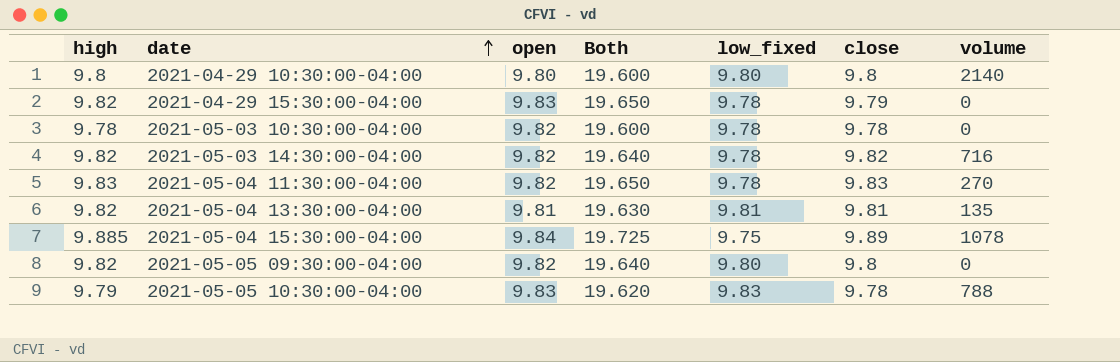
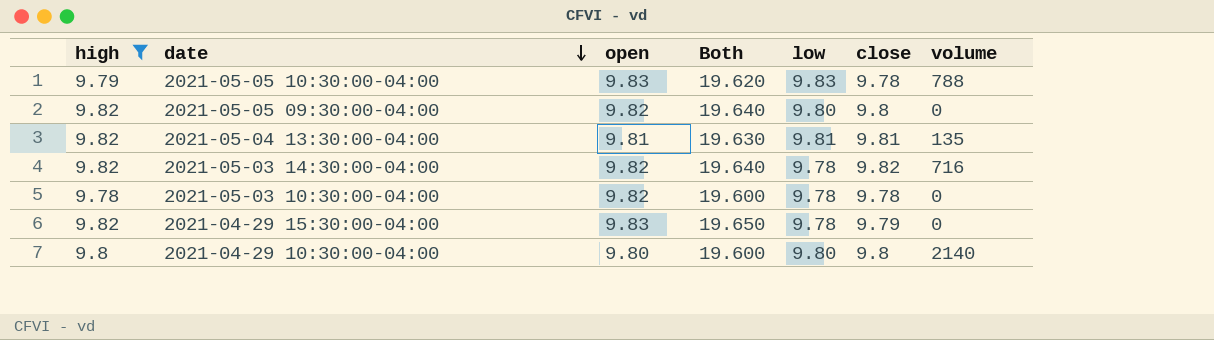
filter: none -> high <= 9.82
row order: date ascending -> date descending
column name: low_fixed -> low

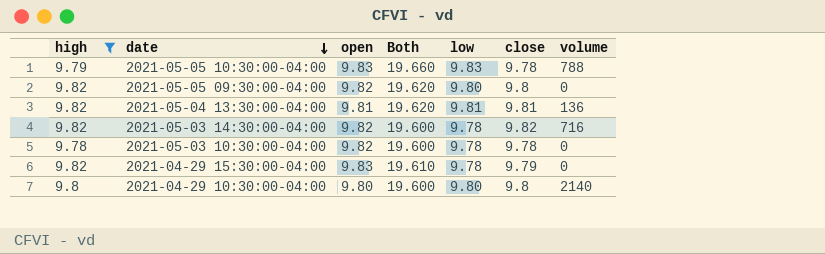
column Both | formula: [high] + [open] -> [open] + [low]
2021-05-04 13:30:00-04:00 | volume: 135 -> 136

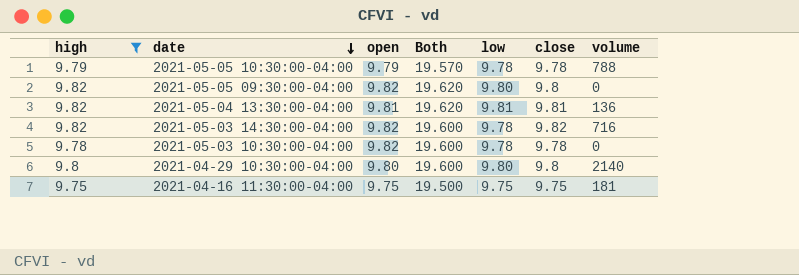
row 2021-04-29 15:30:00-04:00: 9.82 | 9.83 | 19.610 | 9.78 | 9.79 | 0 -> none
2021-05-05 10:30:00-04:00 | open: 9.83 -> 9.79
2021-05-05 10:30:00-04:00 | Both: 19.660 -> 19.570
2021-05-05 10:30:00-04:00 | low: 9.83 -> 9.78
row 2021-04-16 11:30:00-04:00: none -> 9.75 | 9.75 | 19.500 | 9.75 | 9.75 | 181

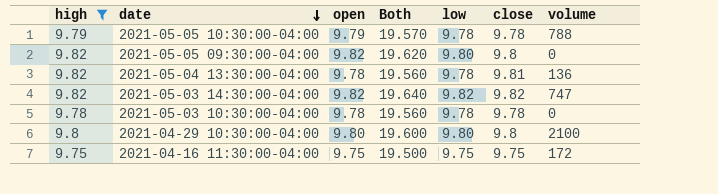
2021-05-04 13:30:00-04:00 | open: 9.81 -> 9.78
2021-05-04 13:30:00-04:00 | Both: 19.620 -> 19.560
2021-05-04 13:30:00-04:00 | low: 9.81 -> 9.78
2021-05-03 14:30:00-04:00 | Both: 19.600 -> 19.640
2021-05-03 14:30:00-04:00 | low: 9.78 -> 9.82
2021-05-03 14:30:00-04:00 | volume: 716 -> 747
2021-05-03 10:30:00-04:00 | open: 9.82 -> 9.78
2021-05-03 10:30:00-04:00 | Both: 19.600 -> 19.560
2021-04-29 10:30:00-04:00 | volume: 2140 -> 2100
2021-04-16 11:30:00-04:00 | volume: 181 -> 172

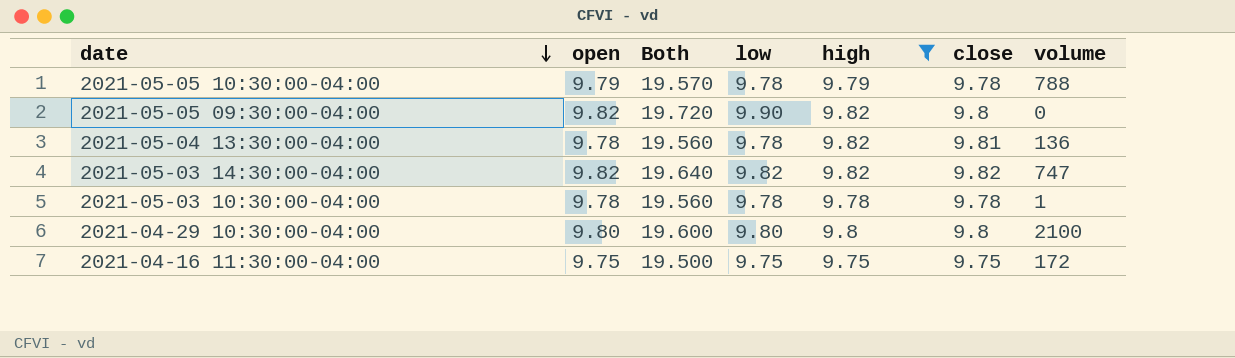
column high | position: 1 -> 5
2021-05-05 09:30:00-04:00 | Both: 19.620 -> 19.720
2021-05-05 09:30:00-04:00 | low: 9.80 -> 9.90
2021-05-03 10:30:00-04:00 | volume: 0 -> 1

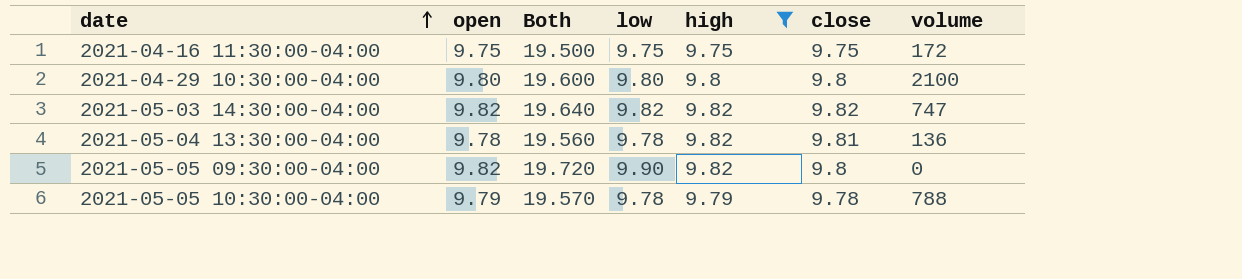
row order: date descending -> date ascending
row 2021-05-03 10:30:00-04:00: 9.78 | 19.560 | 9.78 | 9.78 | 9.78 | 1 -> none

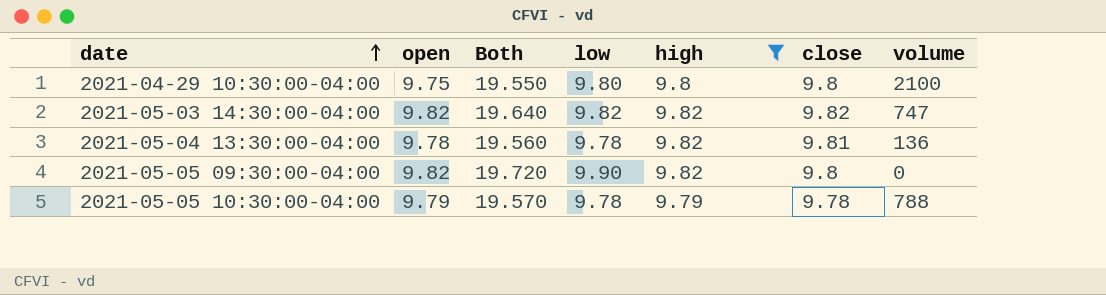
row 2021-04-16 11:30:00-04:00: 9.75 | 19.500 | 9.75 | 9.75 | 9.75 | 172 -> none
2021-04-29 10:30:00-04:00 | open: 9.80 -> 9.75
2021-04-29 10:30:00-04:00 | Both: 19.600 -> 19.550

